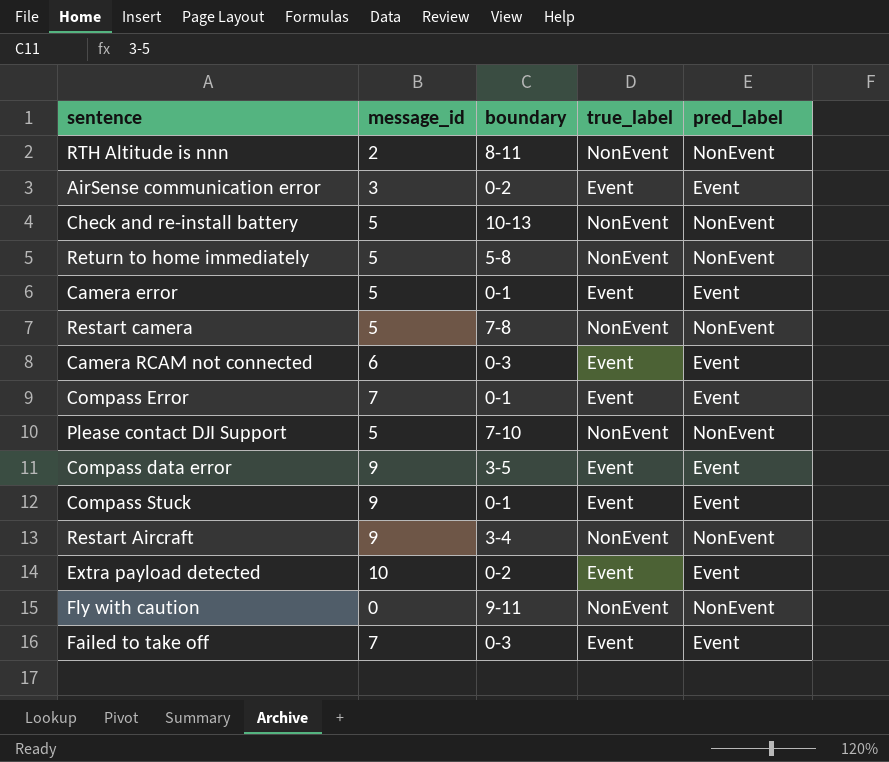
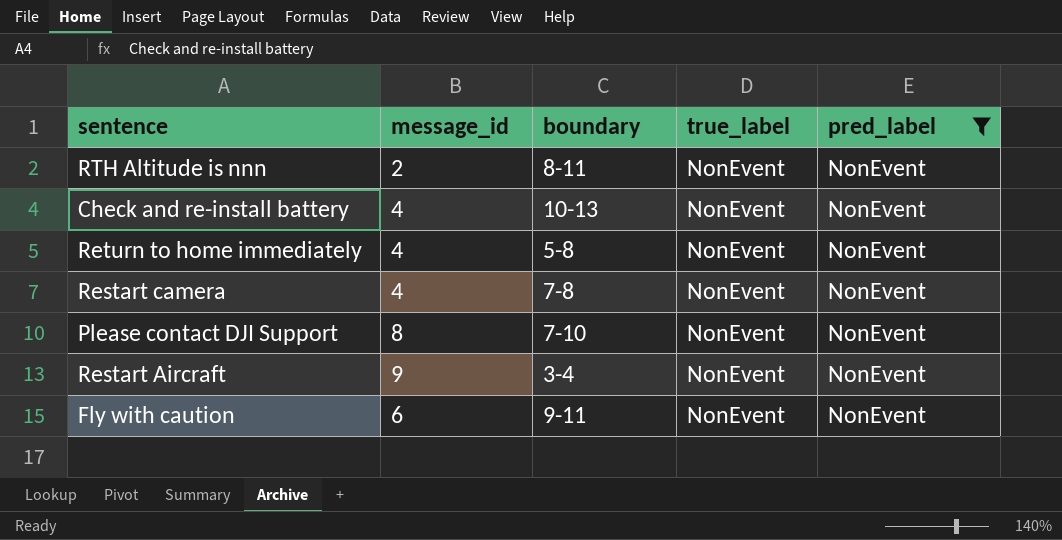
filter: none -> pred_label = NonEvent
Check and re-install battery | message_id: 5 -> 4
Return to home immediately | message_id: 5 -> 4
Restart camera | message_id: 5 -> 4
Please contact DJI Support | message_id: 5 -> 8
Fly with caution | message_id: 0 -> 6

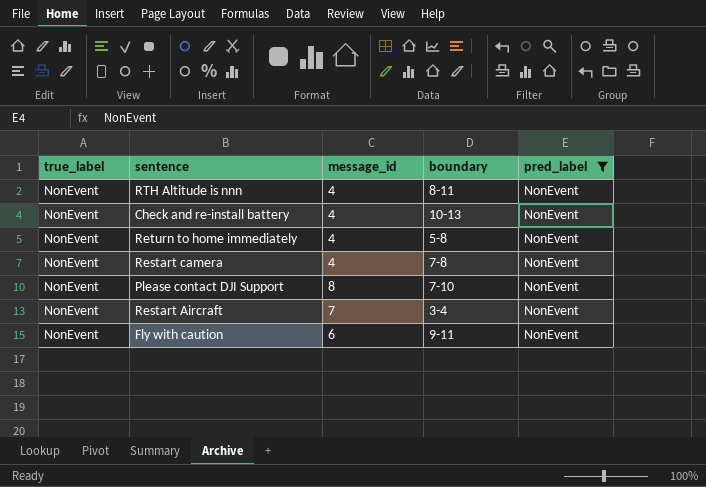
column true_label | position: 4 -> 1
RTH Altitude is nnn | message_id: 2 -> 4
Restart Aircraft | message_id: 9 -> 7

